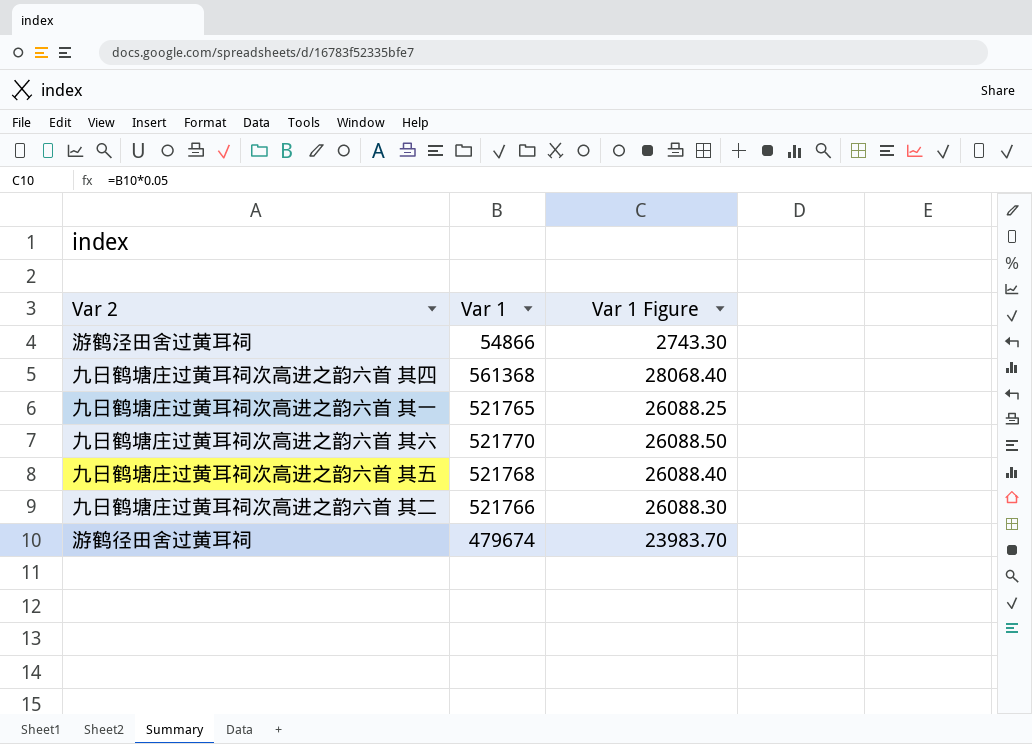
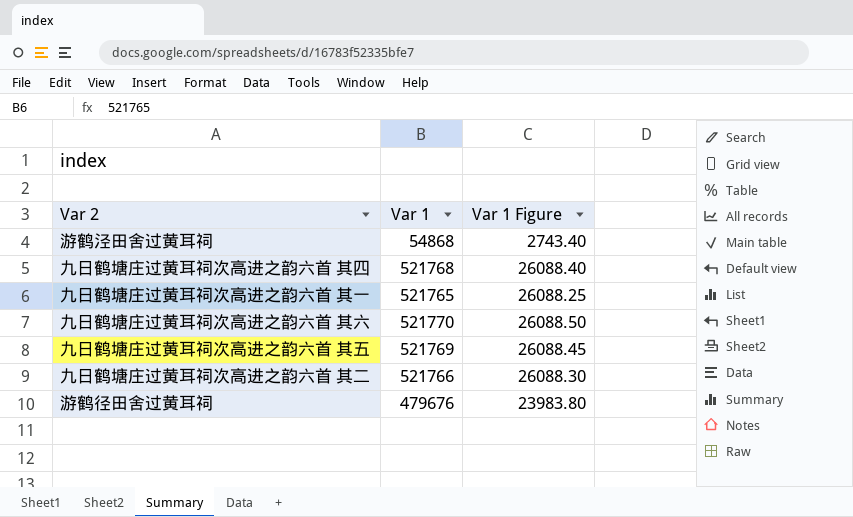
游鹤泾田舍过黄耳祠 | Var 1: 54866 -> 54868
游鹤泾田舍过黄耳祠 | Var 1 Figure: 2743.30 -> 2743.40
九日鹤塘庄过黄耳祠次高进之韵六首 其四 | Var 1: 561368 -> 521768
九日鹤塘庄过黄耳祠次高进之韵六首 其四 | Var 1 Figure: 28068.40 -> 26088.40
九日鹤塘庄过黄耳祠次高进之韵六首 其五 | Var 1: 521768 -> 521769
九日鹤塘庄过黄耳祠次高进之韵六首 其五 | Var 1 Figure: 26088.40 -> 26088.45
游鹤径田舍过黄耳祠 | Var 1: 479674 -> 479676
游鹤径田舍过黄耳祠 | Var 1 Figure: 23983.70 -> 23983.80

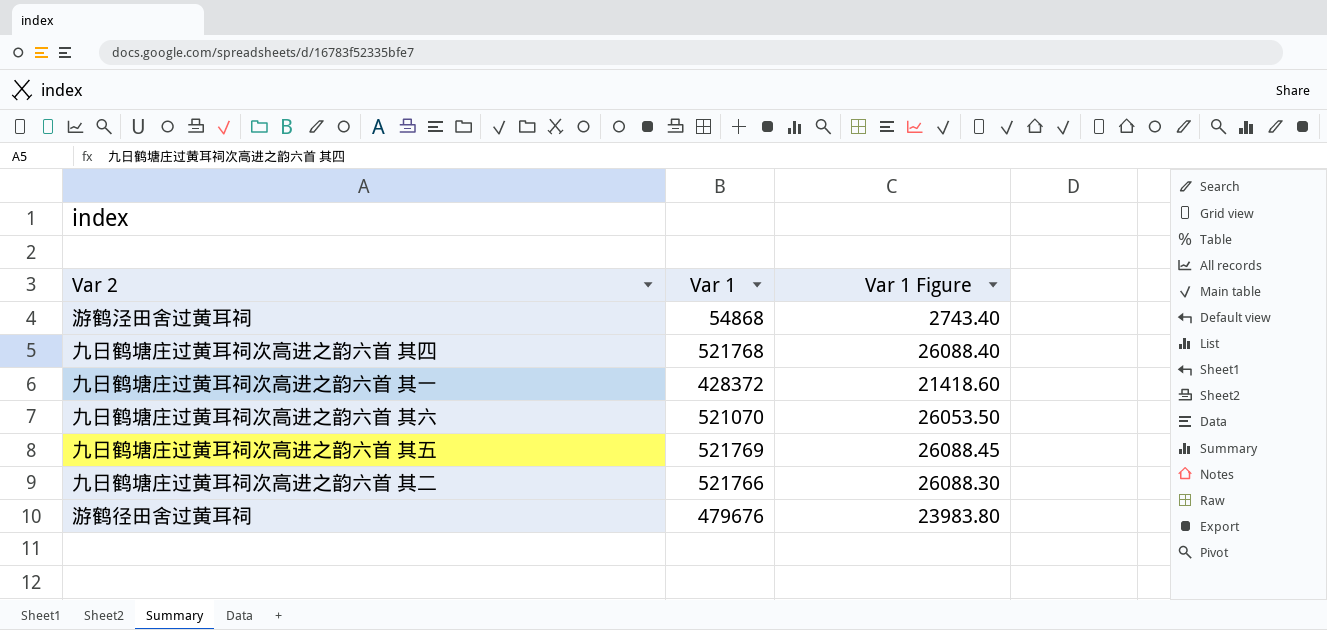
九日鹤塘庄过黄耳祠次高进之韵六首 其一 | Var 1: 521765 -> 428372
九日鹤塘庄过黄耳祠次高进之韵六首 其一 | Var 1 Figure: 26088.25 -> 21418.60
九日鹤塘庄过黄耳祠次高进之韵六首 其六 | Var 1: 521770 -> 521070
九日鹤塘庄过黄耳祠次高进之韵六首 其六 | Var 1 Figure: 26088.50 -> 26053.50

